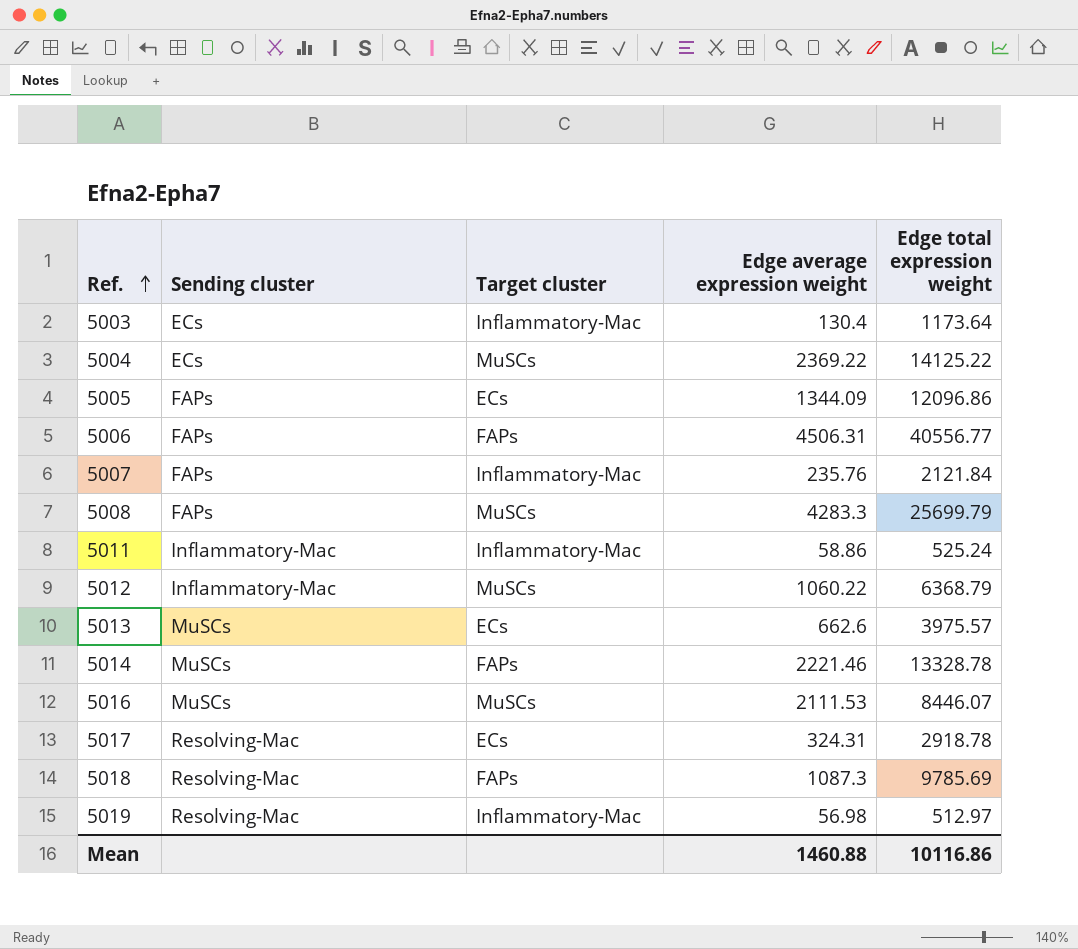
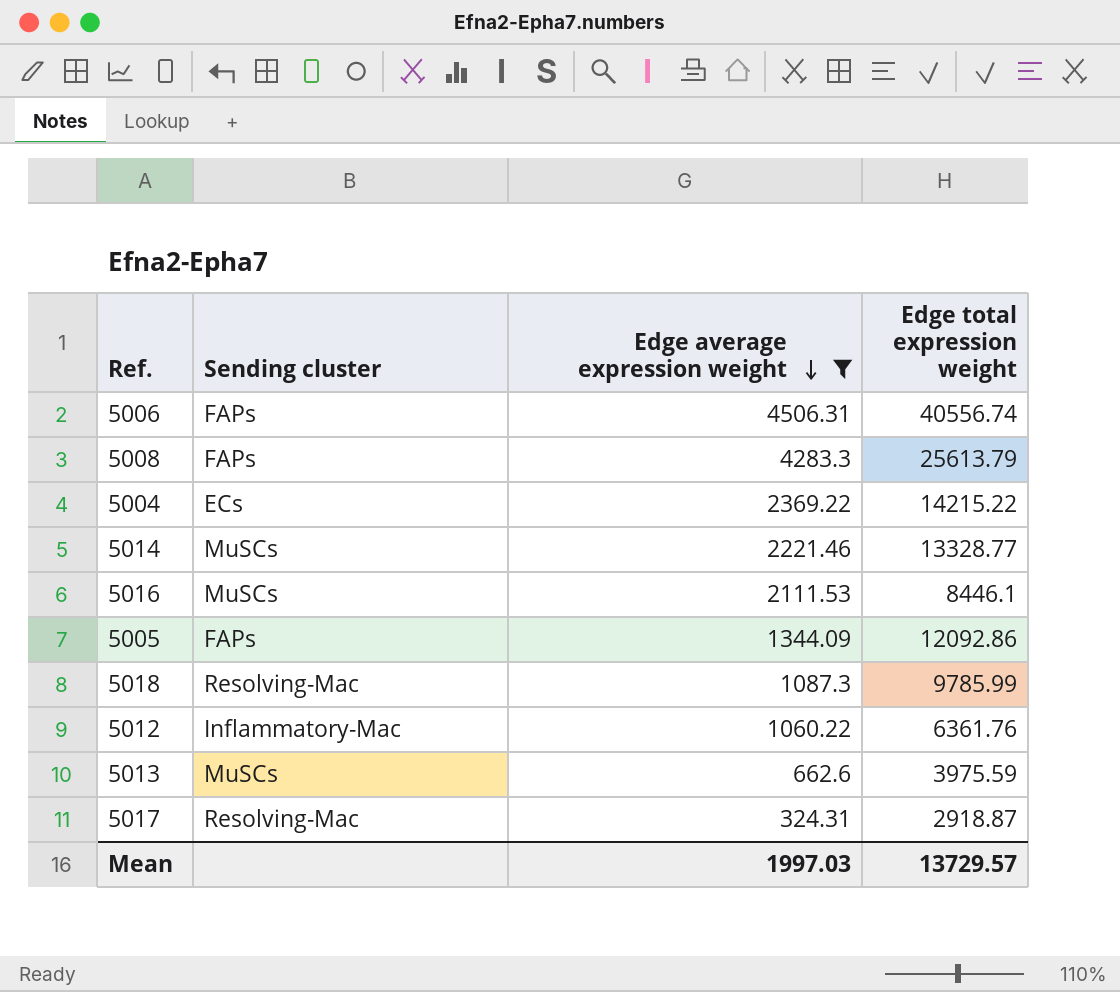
filter: none -> Edge average expression weight >= 324.31
row order: Ref. ascending -> Edge average expression weight descending
column Target cluster | position: 3 -> none
5006 | Edge total expression weight: 40556.77 -> 40556.74
5008 | Edge total expression weight: 25699.79 -> 25613.79
5004 | Edge total expression weight: 14125.22 -> 14215.22
5014 | Edge total expression weight: 13328.78 -> 13328.77
5016 | Edge total expression weight: 8446.07 -> 8446.1
5005 | Edge total expression weight: 12096.86 -> 12092.86
5018 | Edge total expression weight: 9785.69 -> 9785.99
5012 | Edge total expression weight: 6368.79 -> 6361.76
5013 | Edge total expression weight: 3975.57 -> 3975.59
5017 | Edge total expression weight: 2918.78 -> 2918.87
Mean | Edge average expression weight: 1460.88 -> 1997.03
Mean | Edge total expression weight: 10116.86 -> 13729.57

